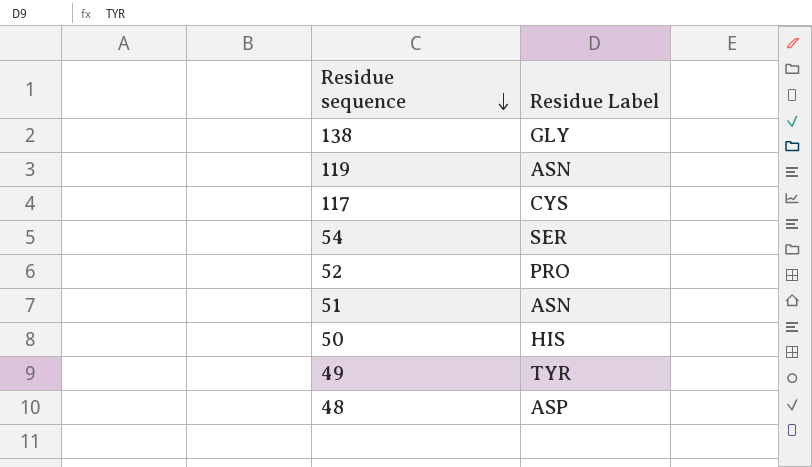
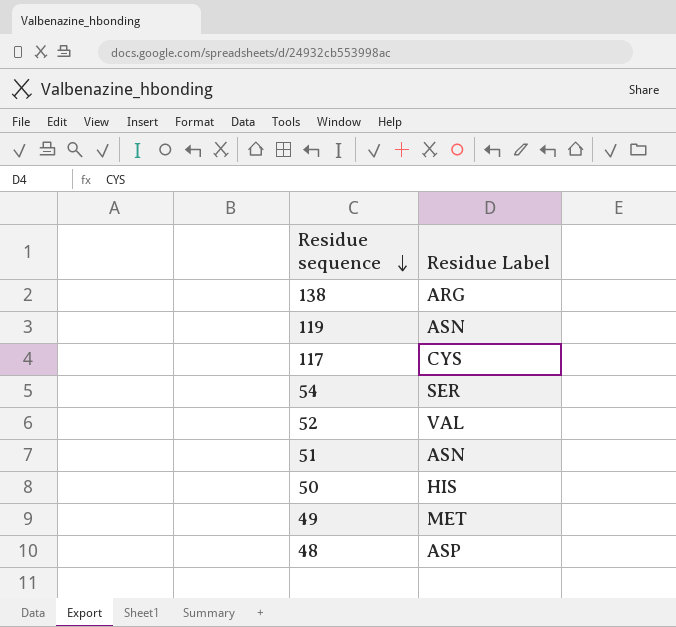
138 | Residue Label: GLY -> ARG
52 | Residue Label: PRO -> VAL
49 | Residue Label: TYR -> MET

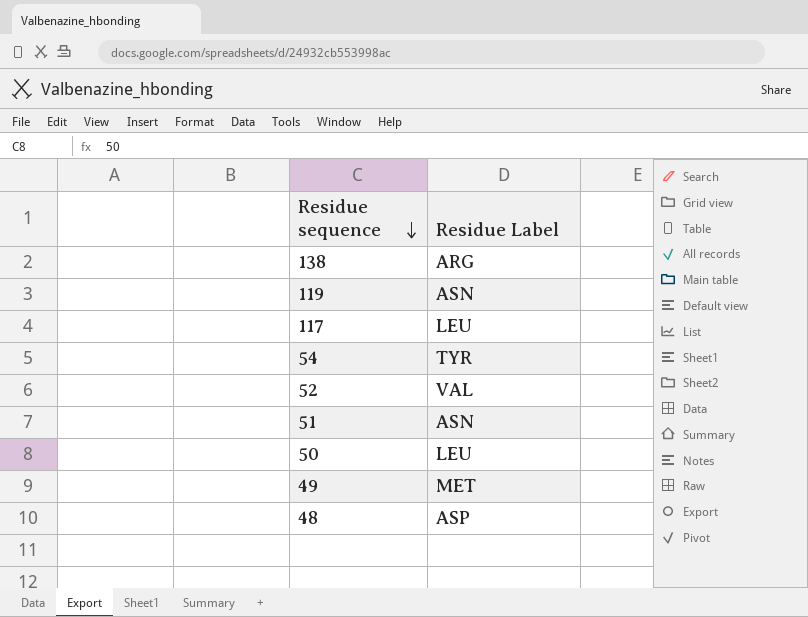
117 | Residue Label: CYS -> LEU
54 | Residue Label: SER -> TYR
50 | Residue Label: HIS -> LEU

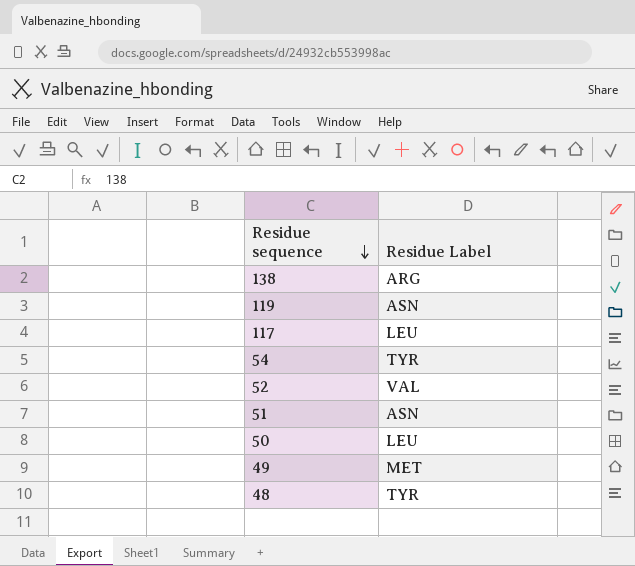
48 | Residue Label: ASP -> TYR

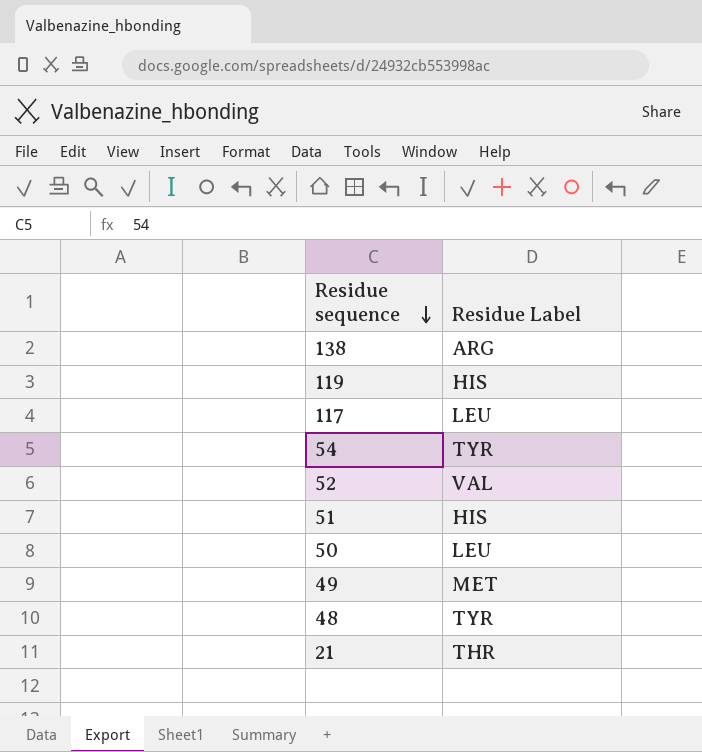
119 | Residue Label: ASN -> HIS
51 | Residue Label: ASN -> HIS
row 21: none -> THR

